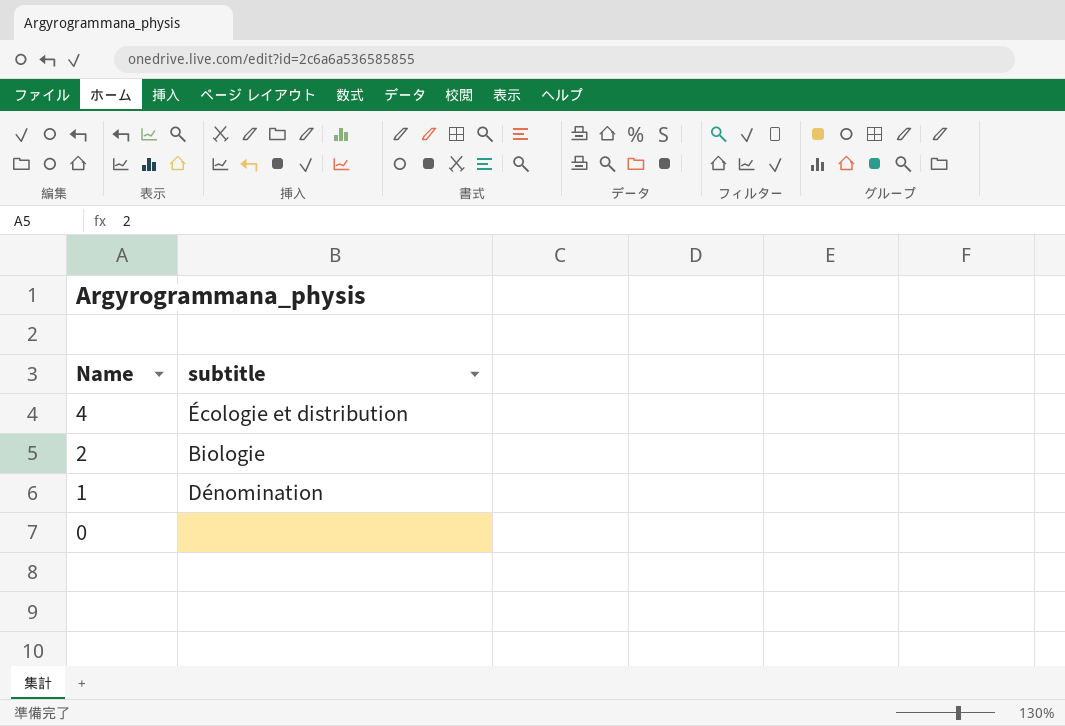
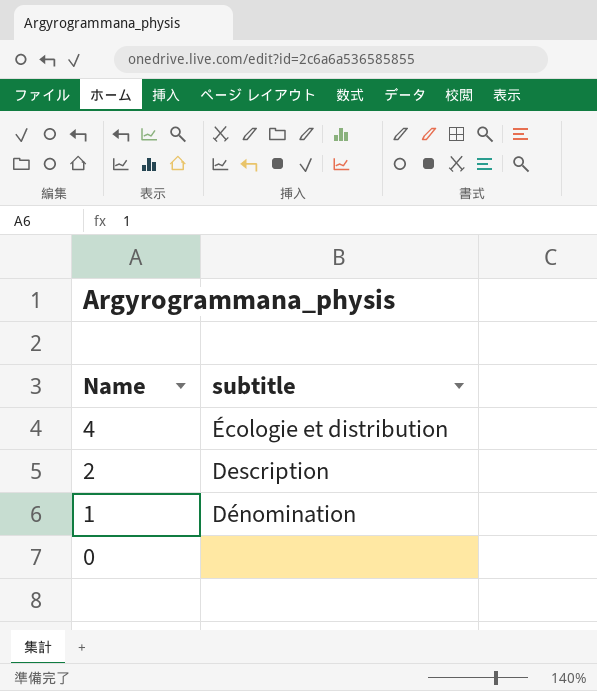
2 | subtitle: Biologie -> Description

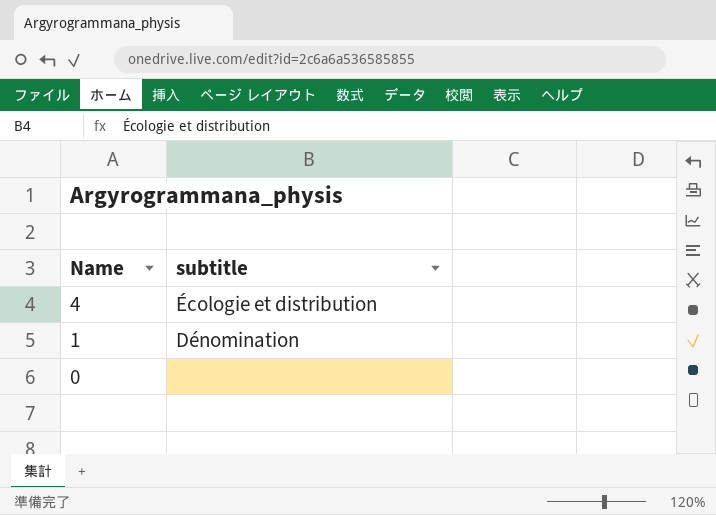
row 2: Description -> none

